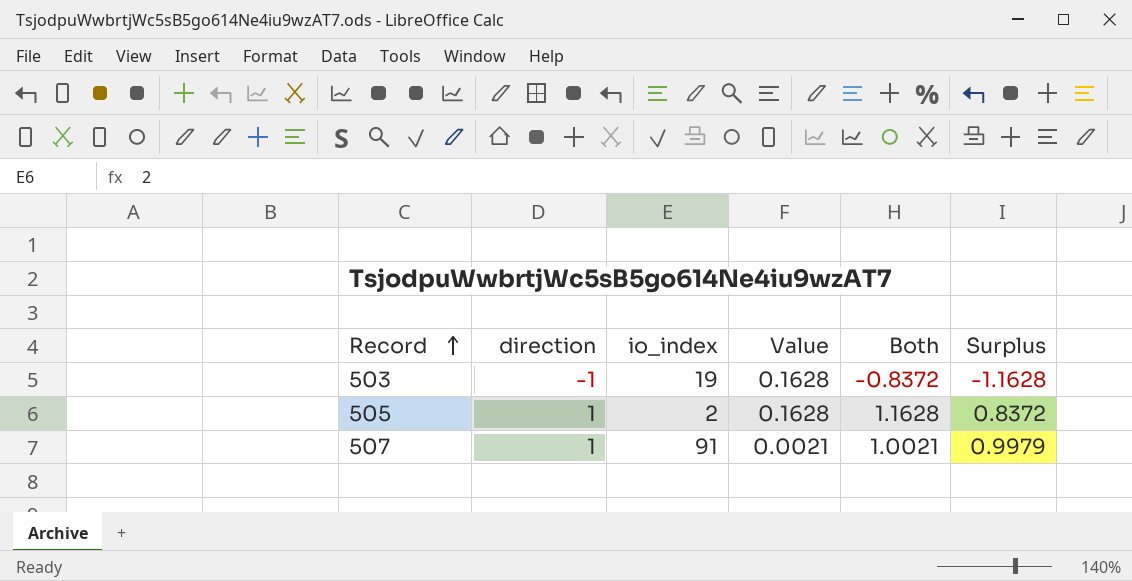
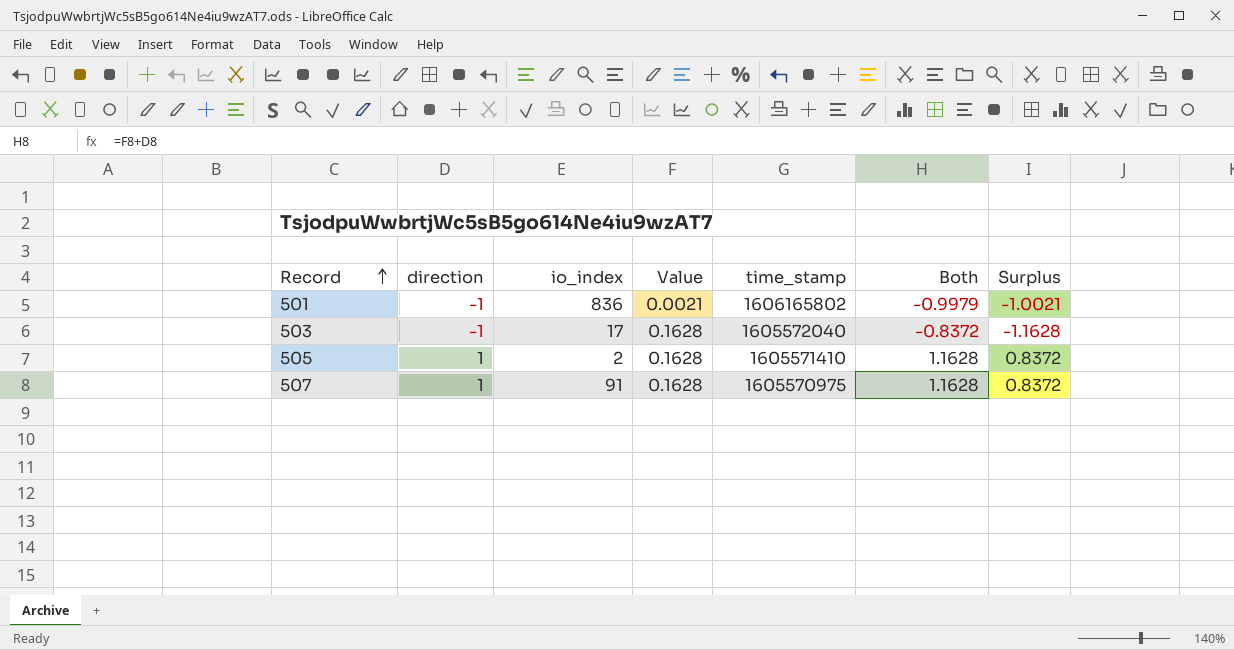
column time_stamp | position: none -> 5
row 501: none -> -1 | 836 | 0.0021 | 1606165802 | -0.9979 | -1.0021
503 | io_index: 19 -> 17
507 | Value: 0.0021 -> 0.1628
507 | Both: 1.0021 -> 1.1628
507 | Surplus: 0.9979 -> 0.8372

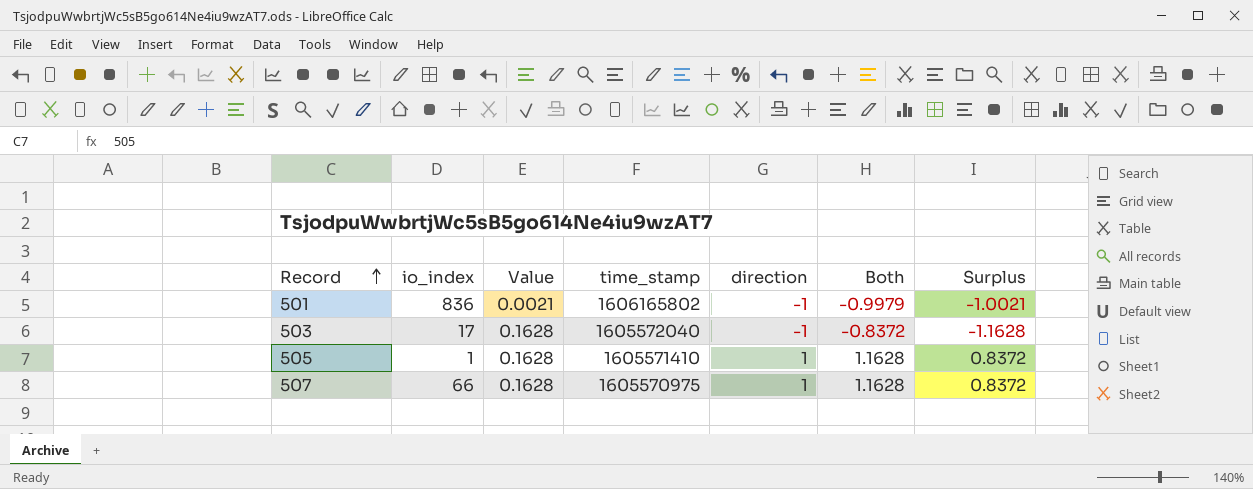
column direction | position: 2 -> 5
505 | io_index: 2 -> 1
507 | io_index: 91 -> 66

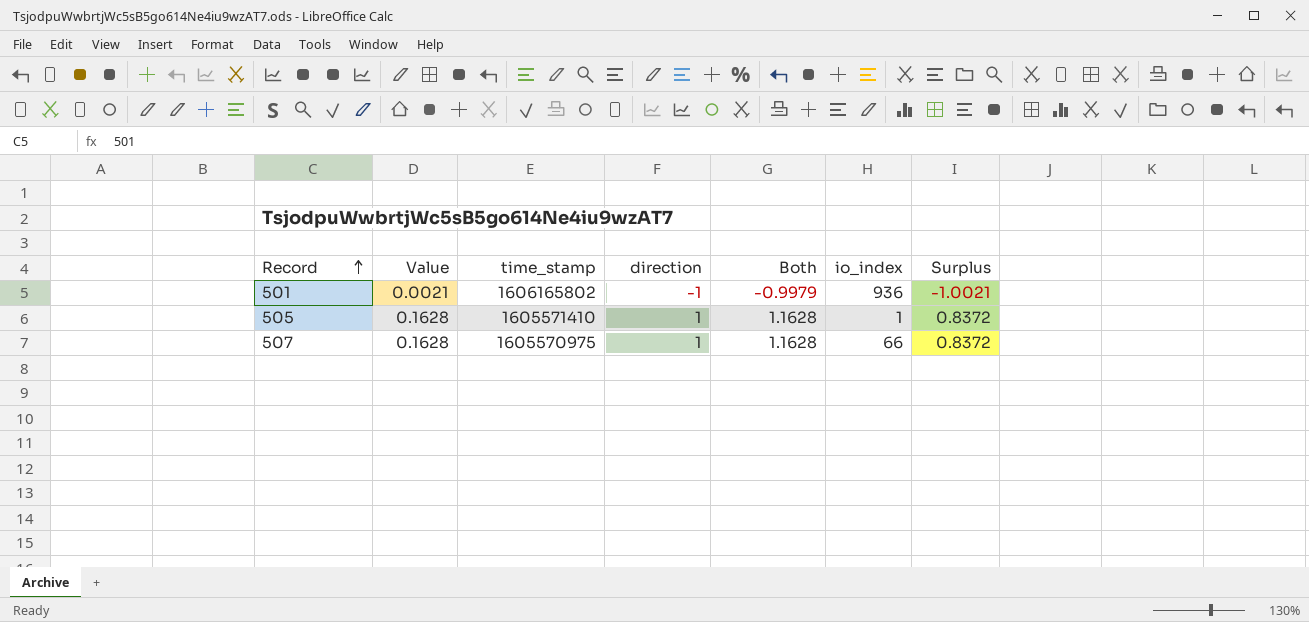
column io_index | position: 2 -> 6
row 503: 17 | 0.1628 | 1605572040 | -1 | -0.8372 | -1.1628 -> none
501 | io_index: 836 -> 936

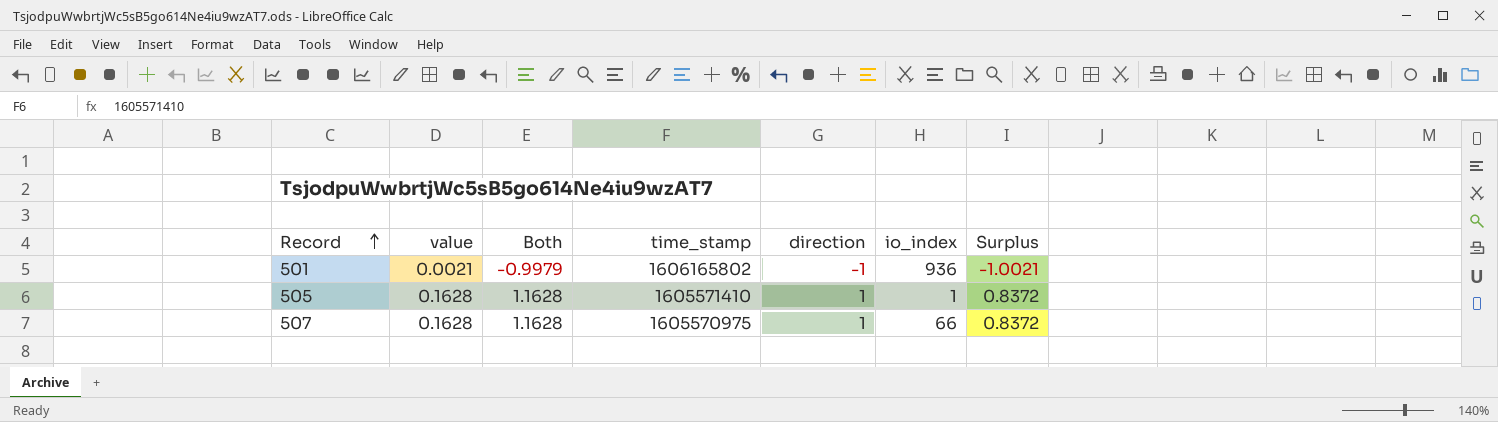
column name: Value -> value
column Both | position: 5 -> 3

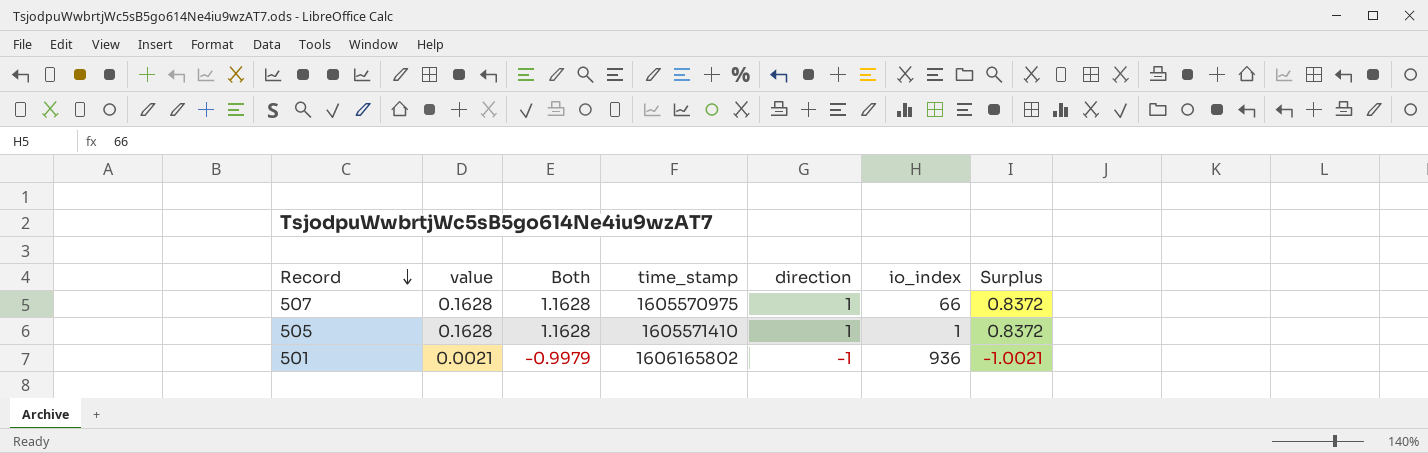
row order: Record ascending -> Record descending

